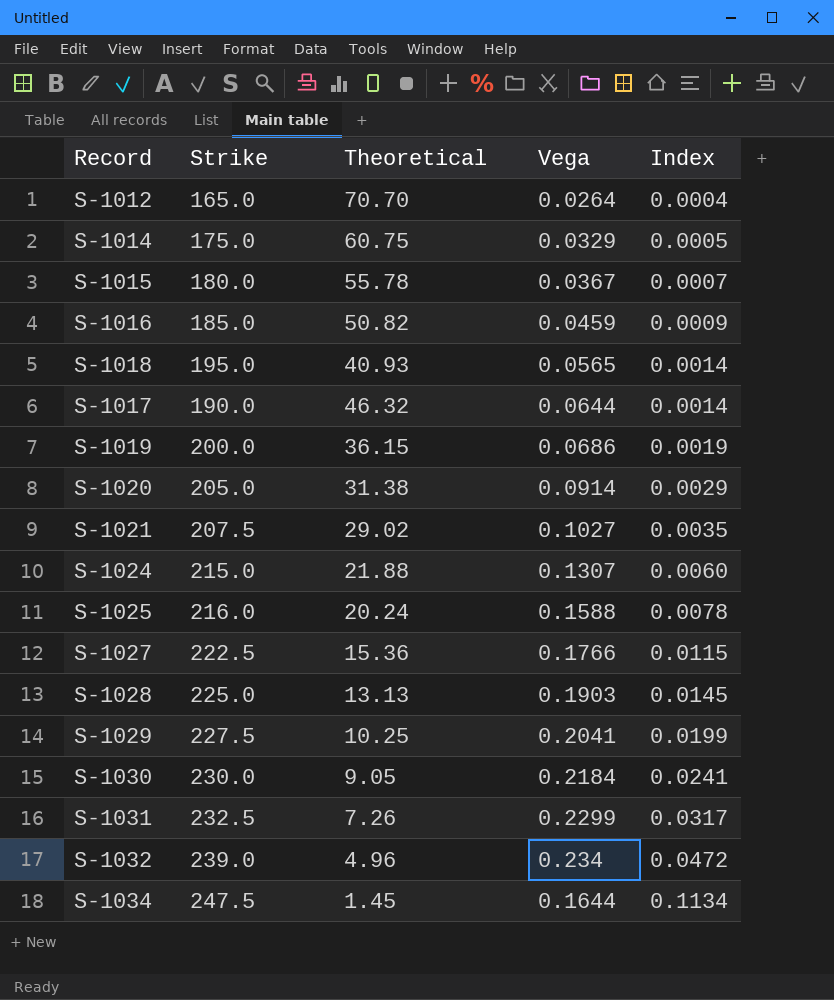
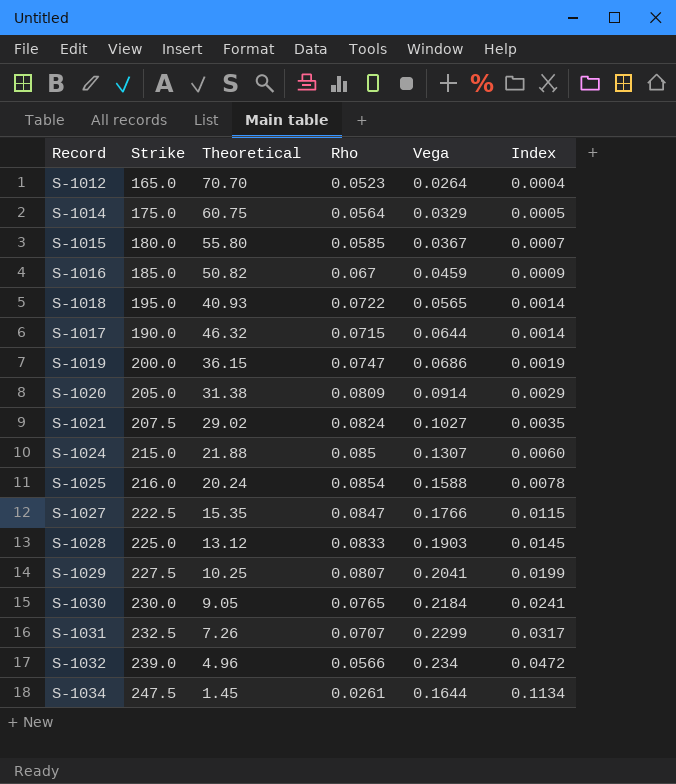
column Rho | position: none -> 4
S-1015 | Theoretical: 55.78 -> 55.80
S-1027 | Theoretical: 15.36 -> 15.35
S-1028 | Theoretical: 13.13 -> 13.12

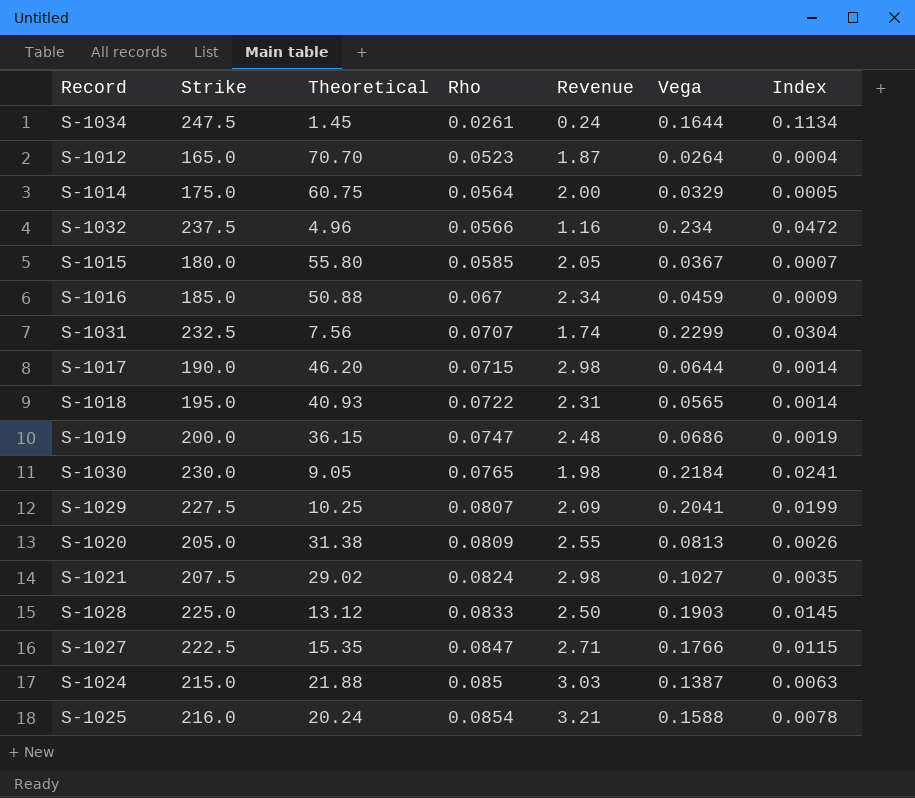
row order: Index ascending -> Rho ascending
column Revenue | formula: none -> [Theoretical] * [Vega]
S-1032 | Strike: 239.0 -> 237.5
S-1016 | Theoretical: 50.82 -> 50.88
S-1031 | Theoretical: 7.26 -> 7.56
S-1031 | Index: 0.0317 -> 0.0304
S-1017 | Theoretical: 46.32 -> 46.20
S-1020 | Vega: 0.0914 -> 0.0813
S-1020 | Index: 0.0029 -> 0.0026
S-1024 | Vega: 0.1307 -> 0.1387
S-1024 | Index: 0.0060 -> 0.0063

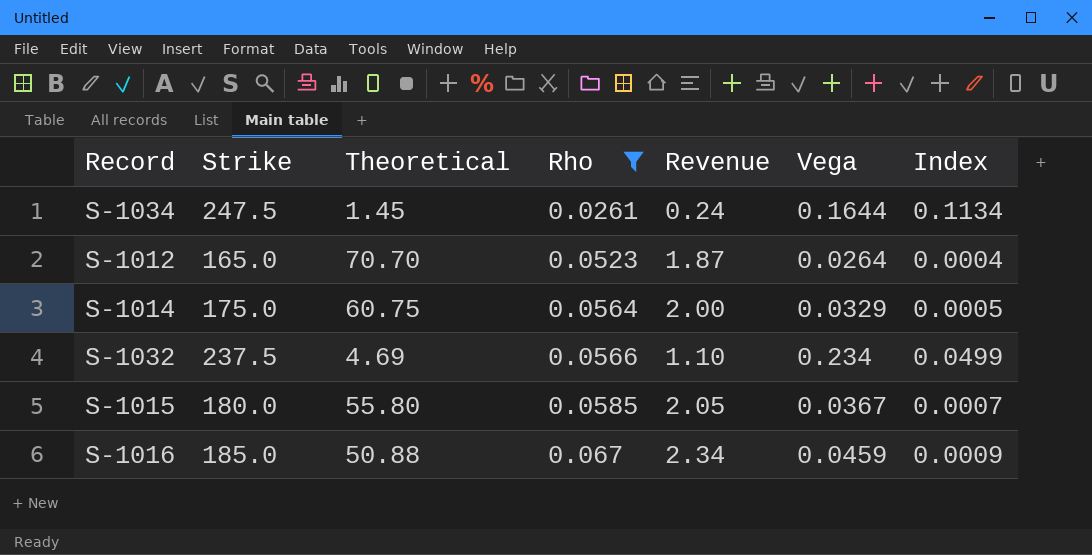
filter: none -> Rho <= 0.067
S-1032 | Theoretical: 4.96 -> 4.69
S-1032 | Revenue: 1.16 -> 1.10
S-1032 | Index: 0.0472 -> 0.0499

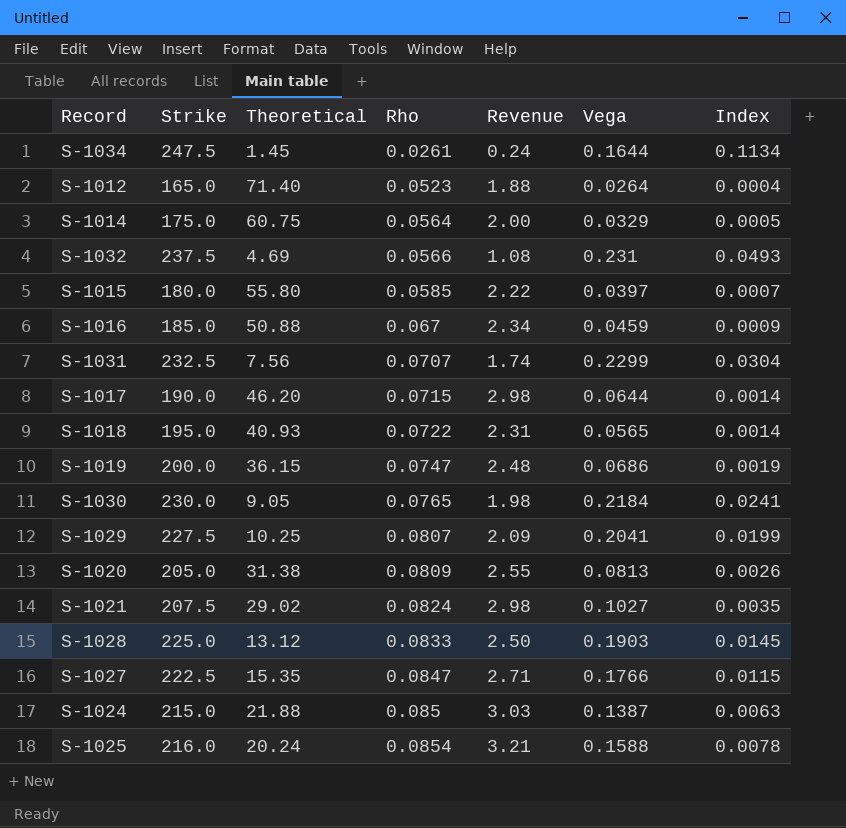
filter: Rho <= 0.067 -> none
S-1012 | Theoretical: 70.70 -> 71.40
S-1012 | Revenue: 1.87 -> 1.88
S-1032 | Revenue: 1.10 -> 1.08
S-1032 | Vega: 0.234 -> 0.231
S-1032 | Index: 0.0499 -> 0.0493
S-1015 | Revenue: 2.05 -> 2.22
S-1015 | Vega: 0.0367 -> 0.0397

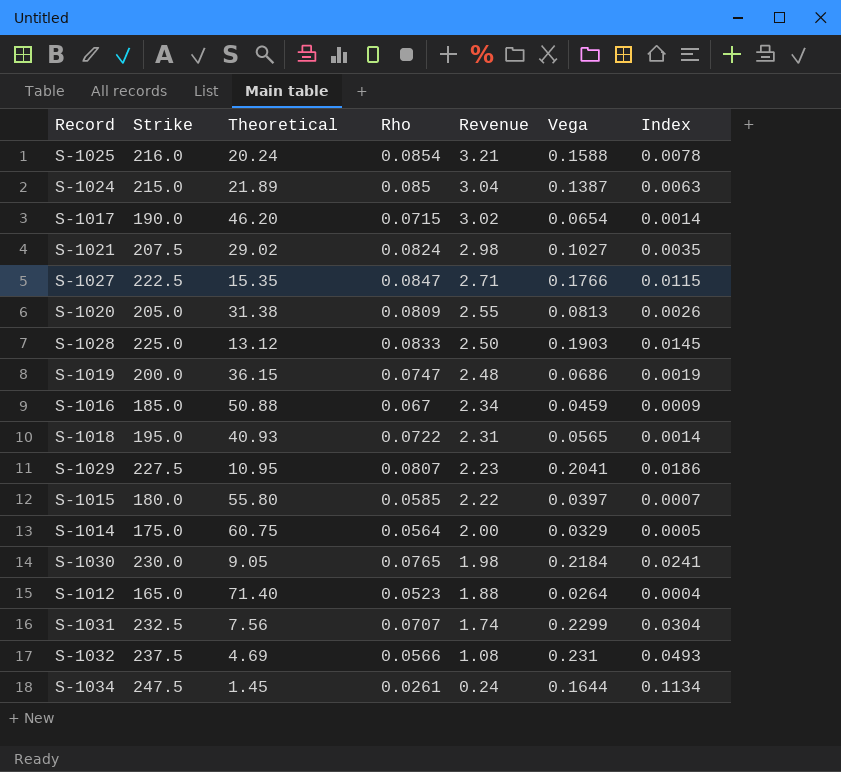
row order: Rho ascending -> Revenue descending
S-1024 | Theoretical: 21.88 -> 21.89
S-1024 | Revenue: 3.03 -> 3.04
S-1017 | Revenue: 2.98 -> 3.02
S-1017 | Vega: 0.0644 -> 0.0654
S-1029 | Theoretical: 10.25 -> 10.95
S-1029 | Revenue: 2.09 -> 2.23
S-1029 | Index: 0.0199 -> 0.0186

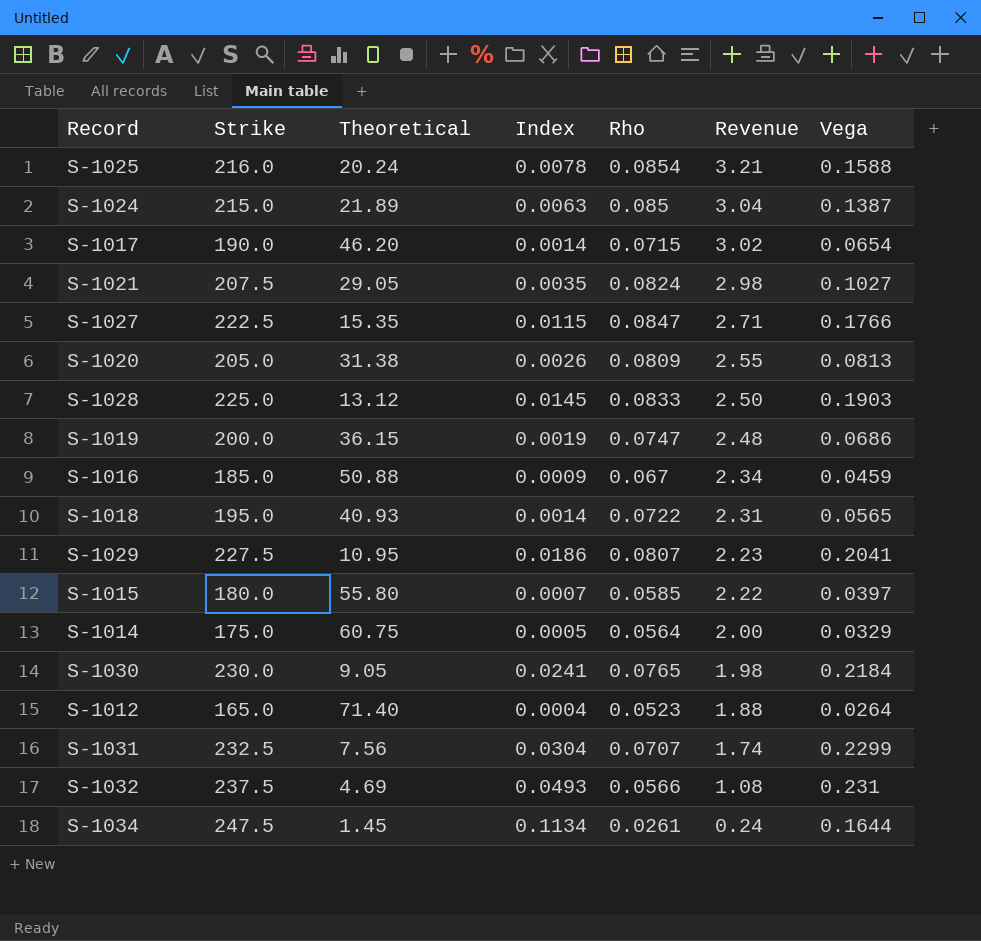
column Index | position: 7 -> 4
S-1021 | Theoretical: 29.02 -> 29.05

